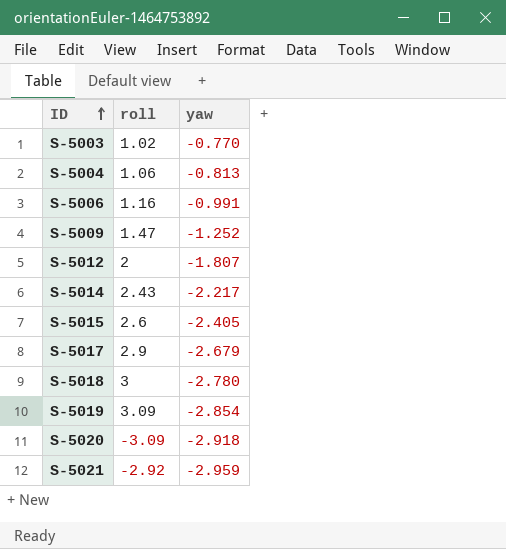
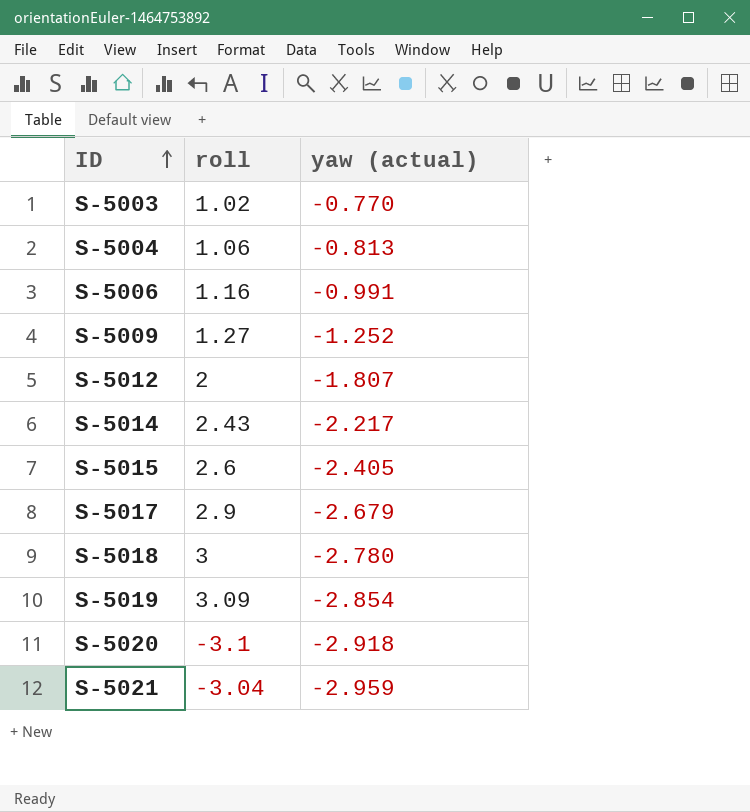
column name: yaw -> yaw (actual)
S-5009 | roll: 1.47 -> 1.27
S-5020 | roll: -3.09 -> -3.1
S-5021 | roll: -2.92 -> -3.04

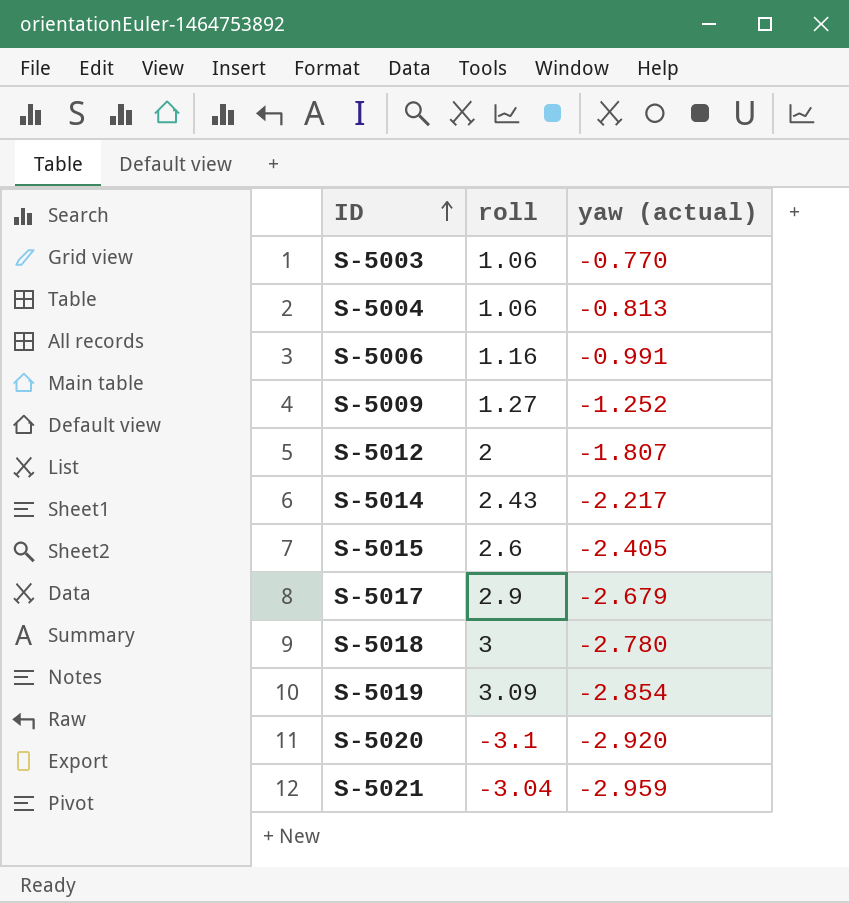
S-5003 | roll: 1.02 -> 1.06
S-5020 | yaw (actual): -2.918 -> -2.920

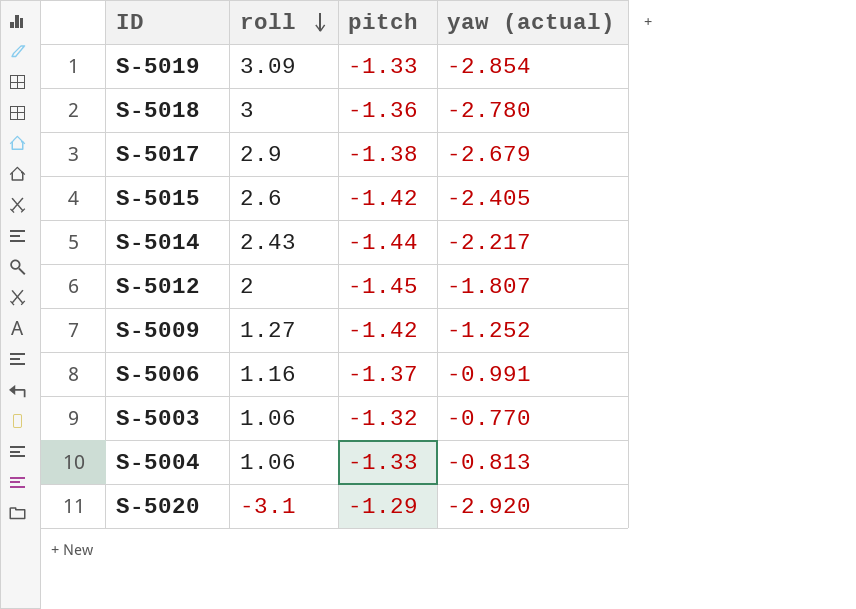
row order: ID ascending -> roll descending
column pitch | position: none -> 3
row S-5021: -3.04 | -2.959 -> none

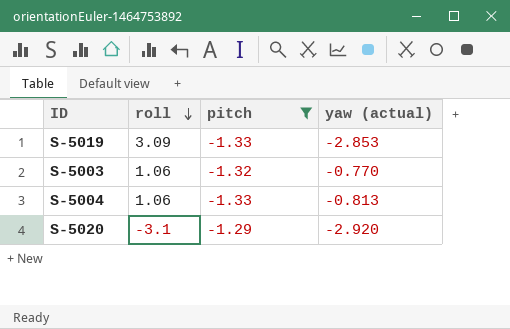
filter: none -> pitch >= -1.33
S-5019 | yaw (actual): -2.854 -> -2.853

